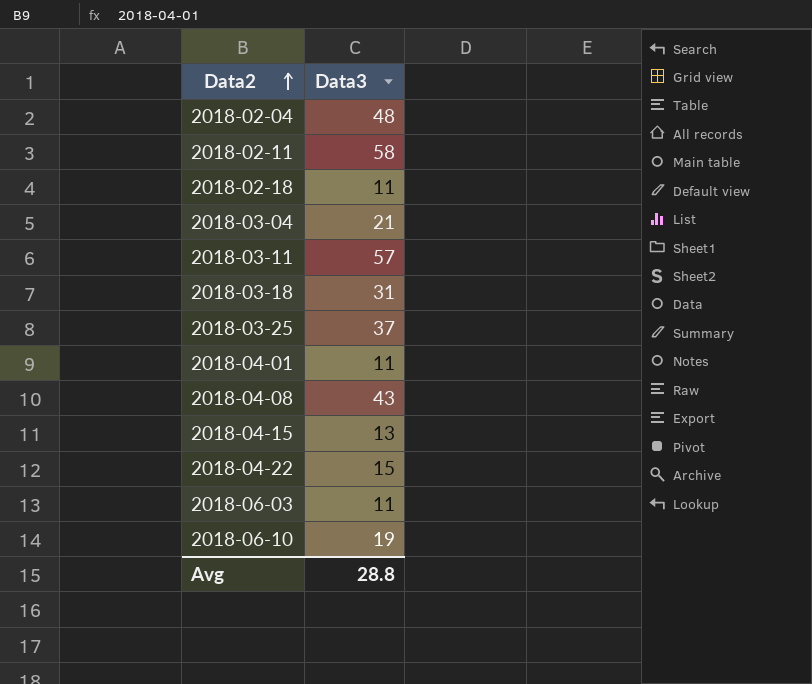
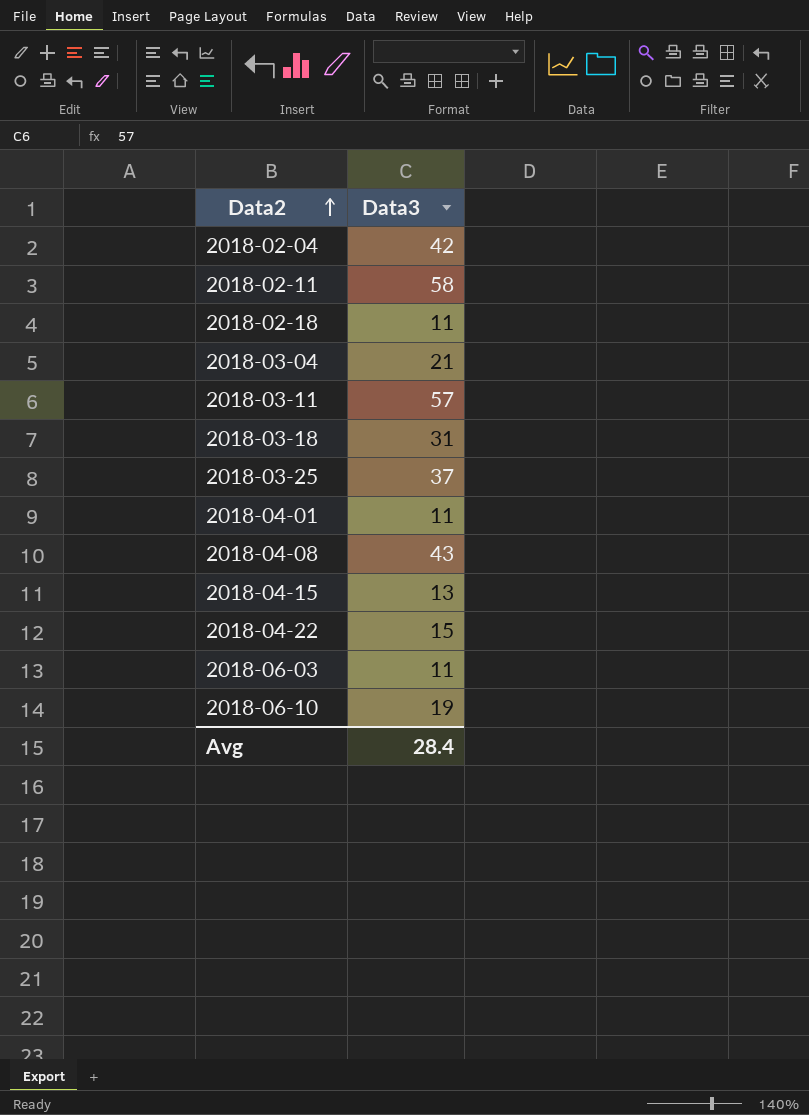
2018-02-04 | Data3: 48 -> 42
Avg | Data3: 28.8 -> 28.4

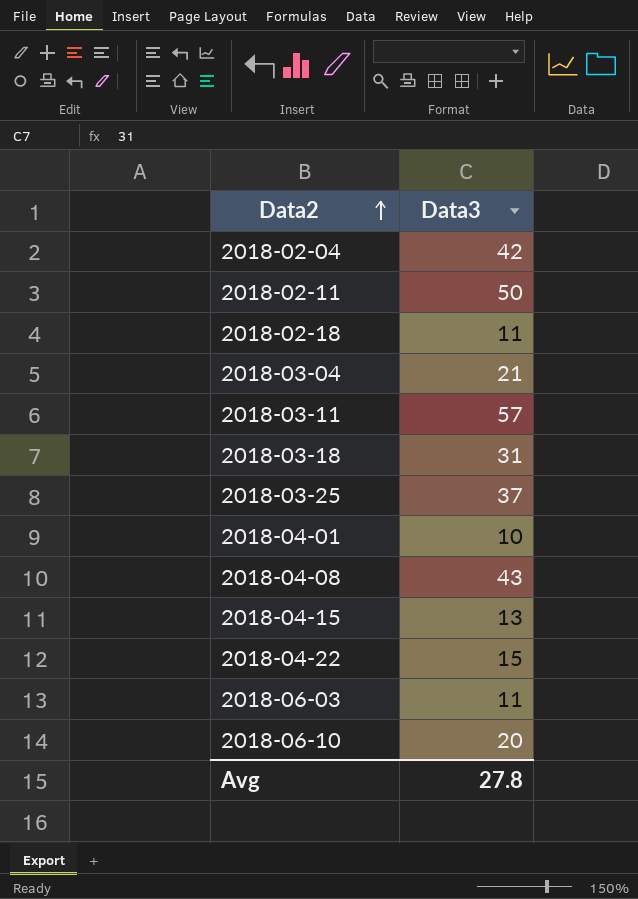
2018-02-11 | Data3: 58 -> 50
2018-04-01 | Data3: 11 -> 10
2018-06-10 | Data3: 19 -> 20
Avg | Data3: 28.4 -> 27.8

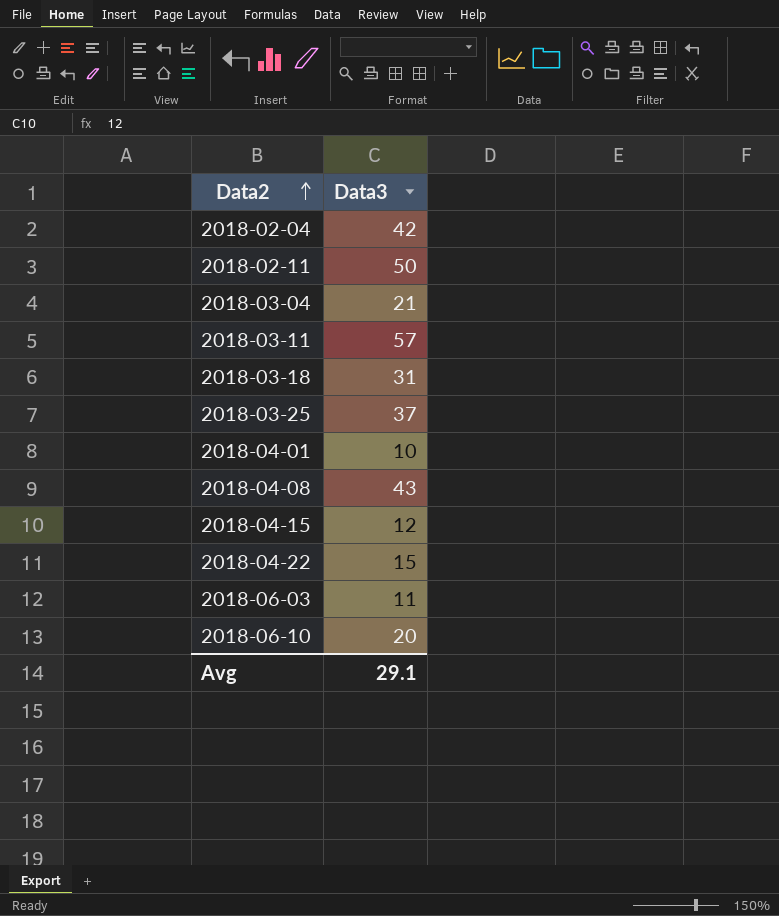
row 2018-02-18: 11 -> none
2018-04-15 | Data3: 13 -> 12
Avg | Data3: 27.8 -> 29.1

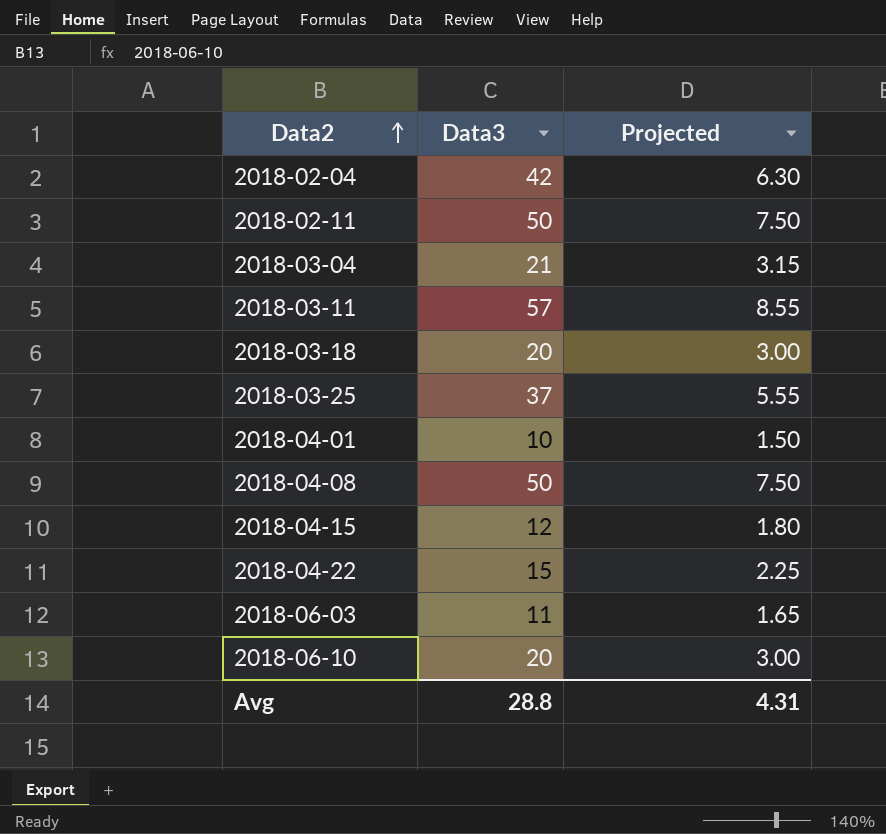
column Projected | formula: none -> [Data3] * 0.15
2018-03-18 | Data3: 31 -> 20
2018-04-08 | Data3: 43 -> 50
Avg | Data3: 29.1 -> 28.8

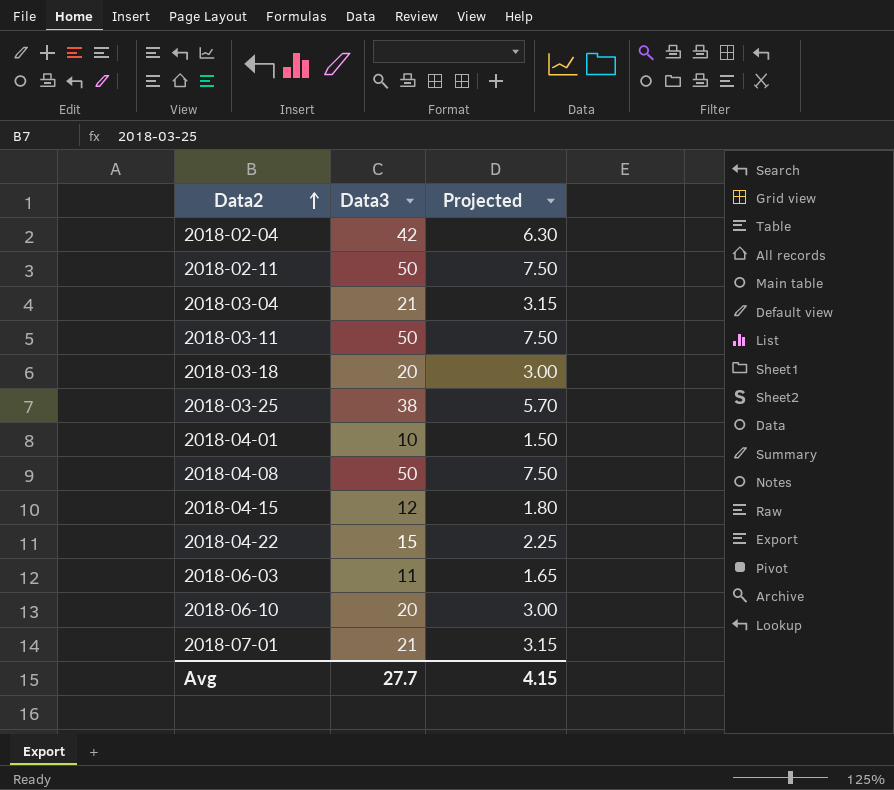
2018-03-11 | Data3: 57 -> 50
2018-03-11 | Projected: 8.55 -> 7.50
2018-03-25 | Data3: 37 -> 38
2018-03-25 | Projected: 5.55 -> 5.70
row 2018-07-01: none -> 21 | 3.15
Avg | Data3: 28.8 -> 27.7
Avg | Projected: 4.31 -> 4.15

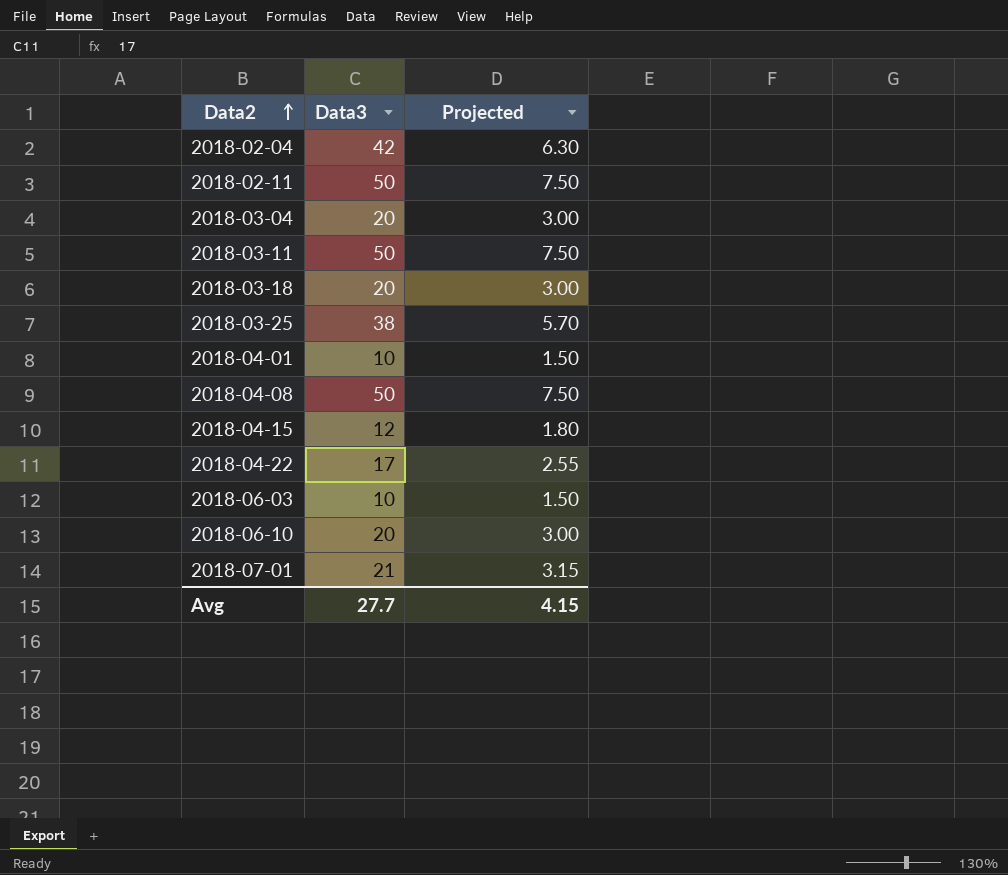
2018-03-04 | Data3: 21 -> 20
2018-03-04 | Projected: 3.15 -> 3.00
2018-04-22 | Data3: 15 -> 17
2018-04-22 | Projected: 2.25 -> 2.55
2018-06-03 | Data3: 11 -> 10
2018-06-03 | Projected: 1.65 -> 1.50

